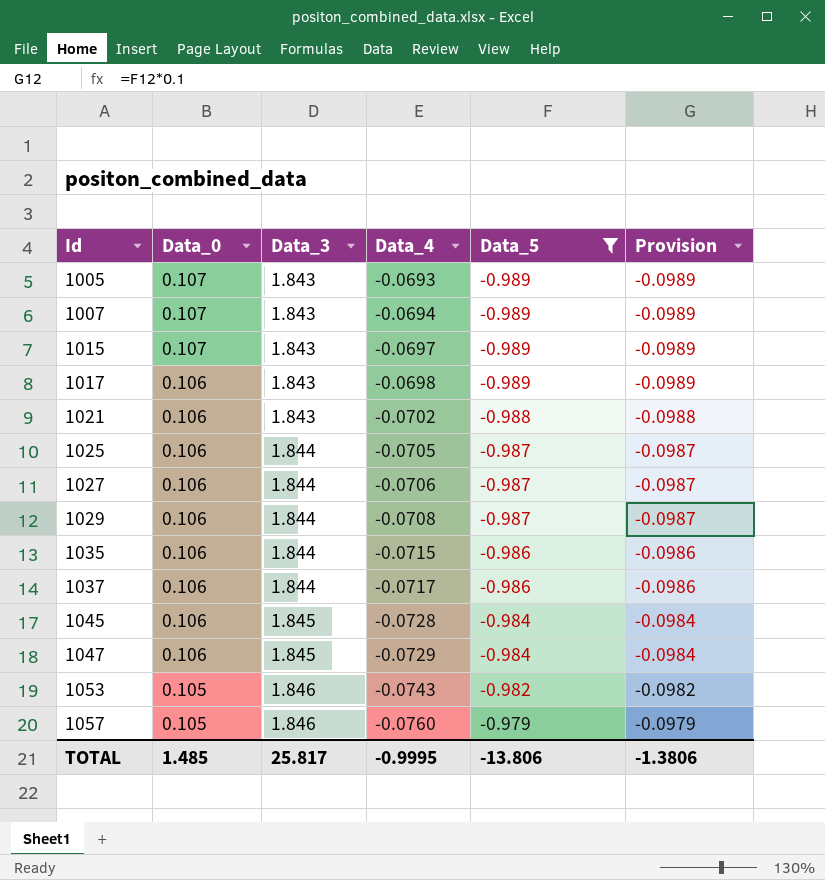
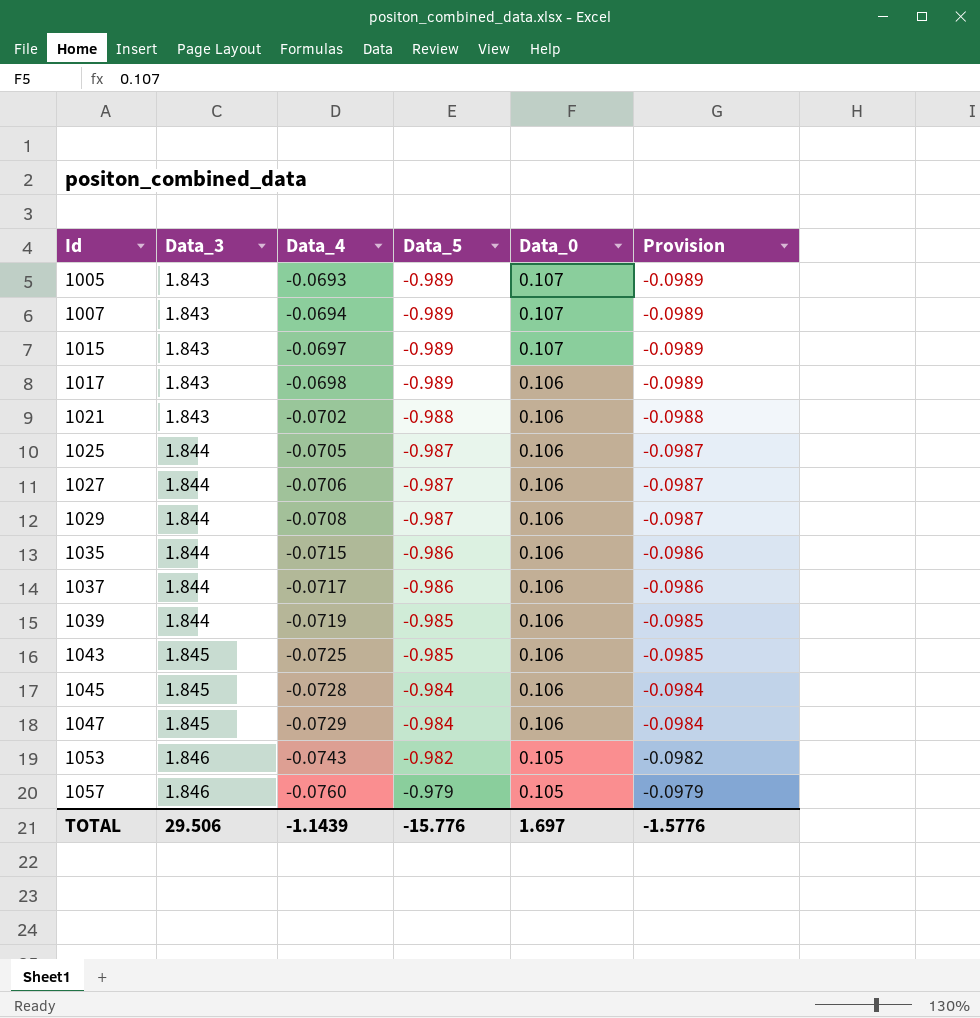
filter: Data_5 != -0.985 -> none
column Data_0 | position: 2 -> 5
TOTAL | Data_3: 25.817 -> 29.506
TOTAL | Data_4: -0.9995 -> -1.1439
TOTAL | Data_5: -13.806 -> -15.776
TOTAL | Data_0: 1.485 -> 1.697
TOTAL | Provision: -1.3806 -> -1.5776

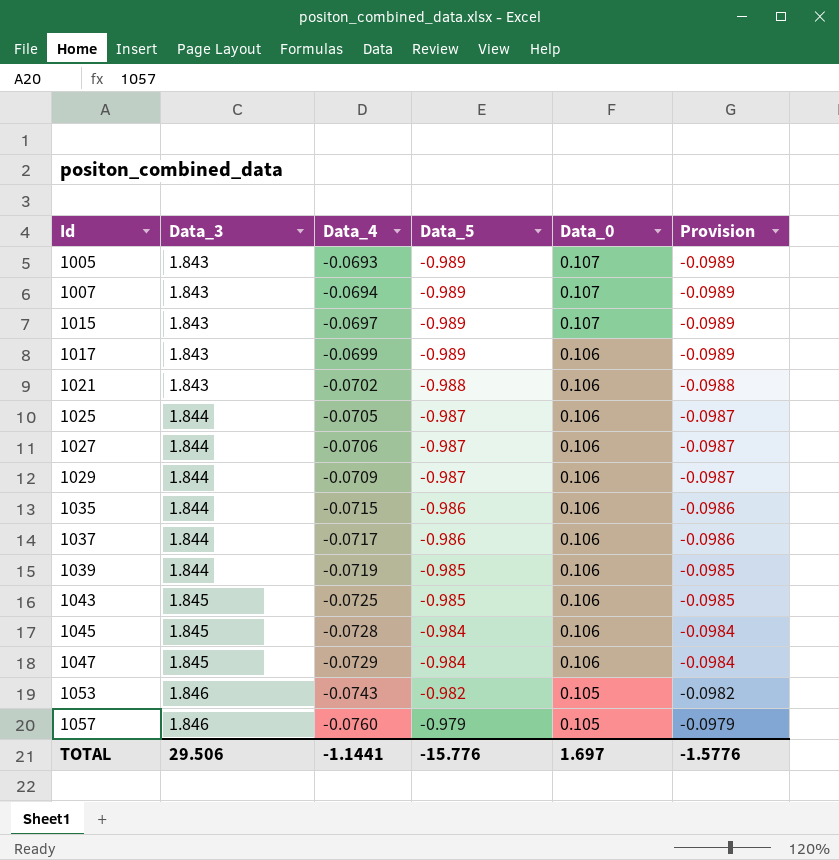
1017 | Data_4: -0.0698 -> -0.0699
1029 | Data_4: -0.0708 -> -0.0709
TOTAL | Data_4: -1.1439 -> -1.1441

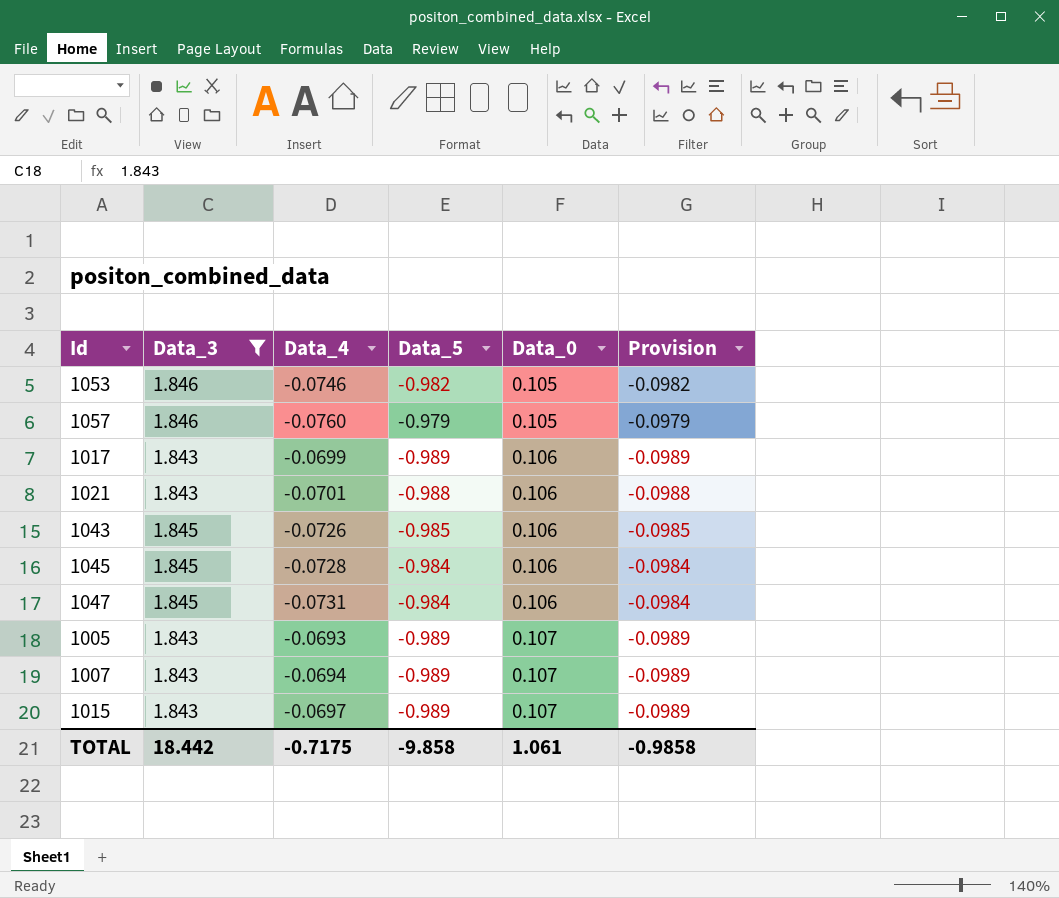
filter: none -> Data_3 != 1.844
row order: Id ascending -> Data_0 ascending
1053 | Data_4: -0.0743 -> -0.0746
1021 | Data_4: -0.0702 -> -0.0701
1043 | Data_4: -0.0725 -> -0.0726
1047 | Data_4: -0.0729 -> -0.0731
TOTAL | Data_3: 29.506 -> 18.442
TOTAL | Data_4: -1.1441 -> -0.7175
TOTAL | Data_5: -15.776 -> -9.858
TOTAL | Data_0: 1.697 -> 1.061
TOTAL | Provision: -1.5776 -> -0.9858

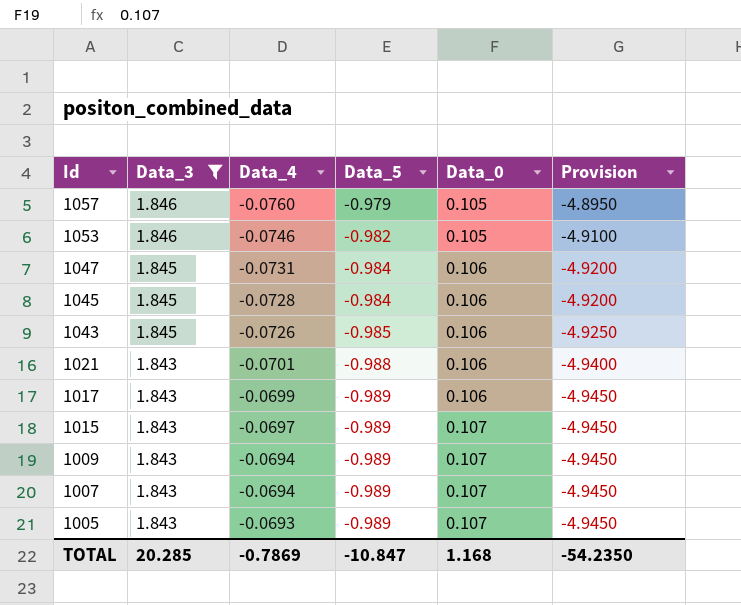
row order: Data_0 ascending -> Id descending
column Provision | formula: [Data_5] * 0.1 -> [Data_5] * 5
row 1009: none -> 1.843 | -0.0694 | -0.989 | 0.107 | -4.9450
TOTAL | Data_3: 18.442 -> 20.285
TOTAL | Data_4: -0.7175 -> -0.7869
TOTAL | Data_5: -9.858 -> -10.847
TOTAL | Data_0: 1.061 -> 1.168
TOTAL | Provision: -0.9858 -> -54.2350

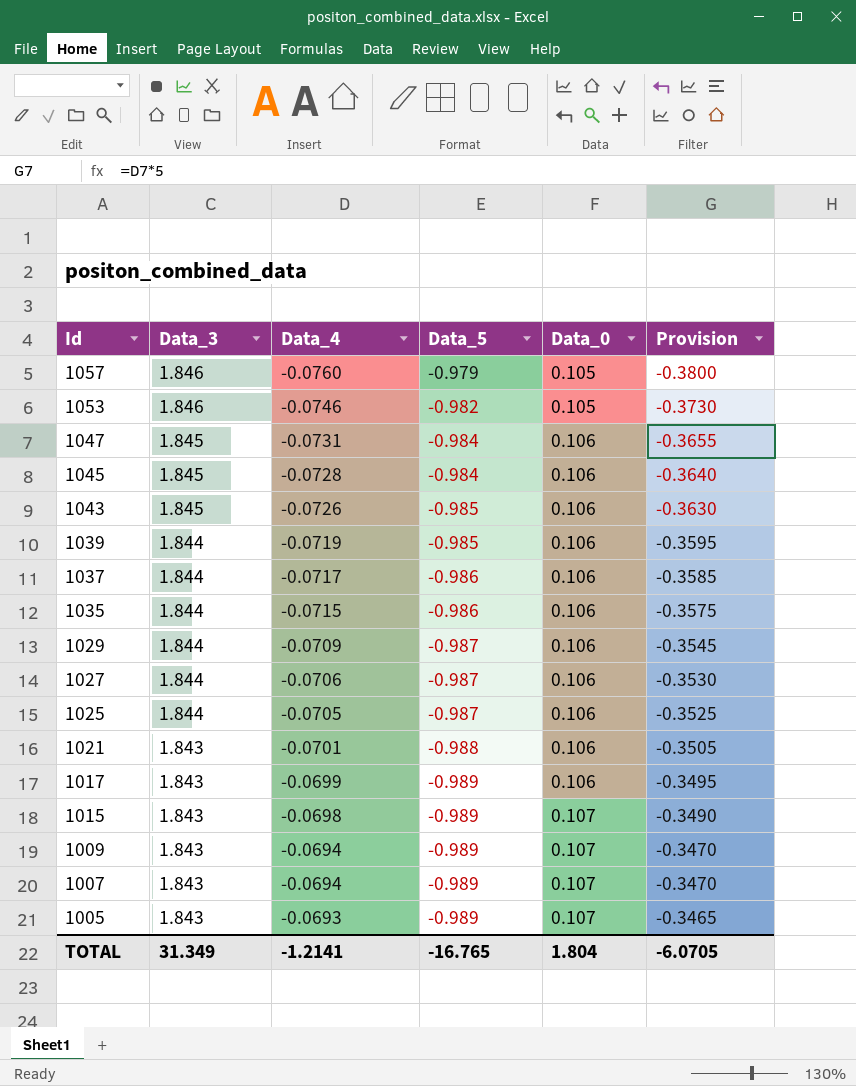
filter: Data_3 != 1.844 -> none
column Provision | formula: [Data_5] * 5 -> [Data_4] * 5
1015 | Data_4: -0.0697 -> -0.0698
TOTAL | Data_3: 20.285 -> 31.349
TOTAL | Data_4: -0.7869 -> -1.2141
TOTAL | Data_5: -10.847 -> -16.765
TOTAL | Data_0: 1.168 -> 1.804
TOTAL | Provision: -54.2350 -> -6.0705

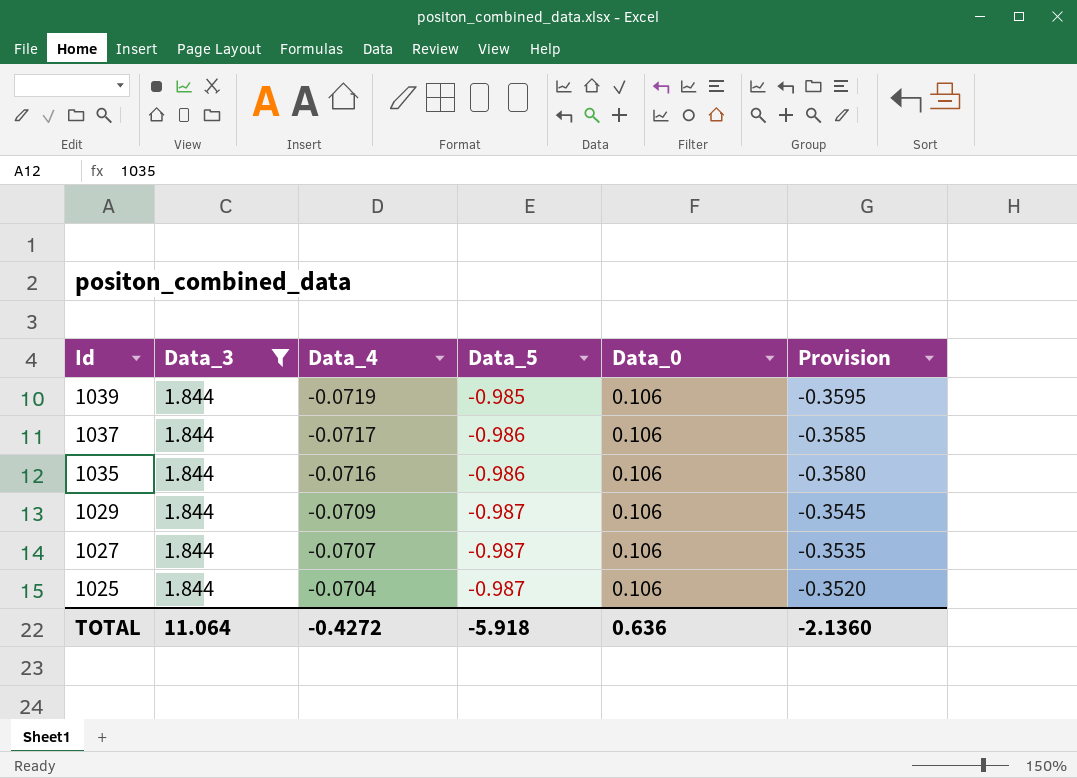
filter: none -> Data_3 = 1.844
1035 | Data_4: -0.0715 -> -0.0716
1035 | Provision: -0.3575 -> -0.3580
1027 | Data_4: -0.0706 -> -0.0707
1027 | Provision: -0.3530 -> -0.3535
1025 | Data_4: -0.0705 -> -0.0704
1025 | Provision: -0.3525 -> -0.3520
TOTAL | Data_3: 31.349 -> 11.064
TOTAL | Data_4: -1.2141 -> -0.4272
TOTAL | Data_5: -16.765 -> -5.918
TOTAL | Data_0: 1.804 -> 0.636
TOTAL | Provision: -6.0705 -> -2.1360

